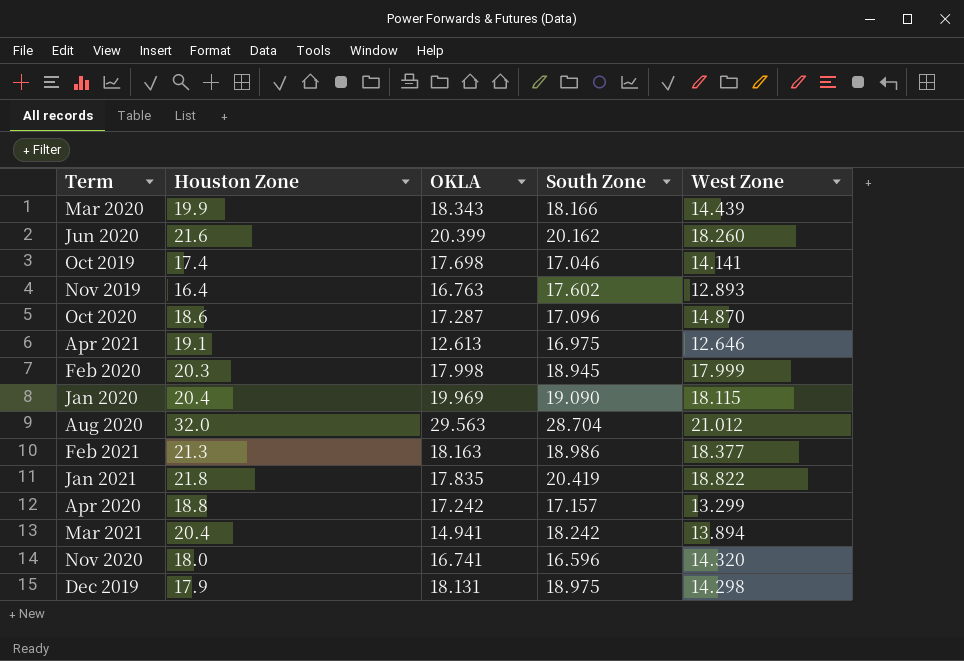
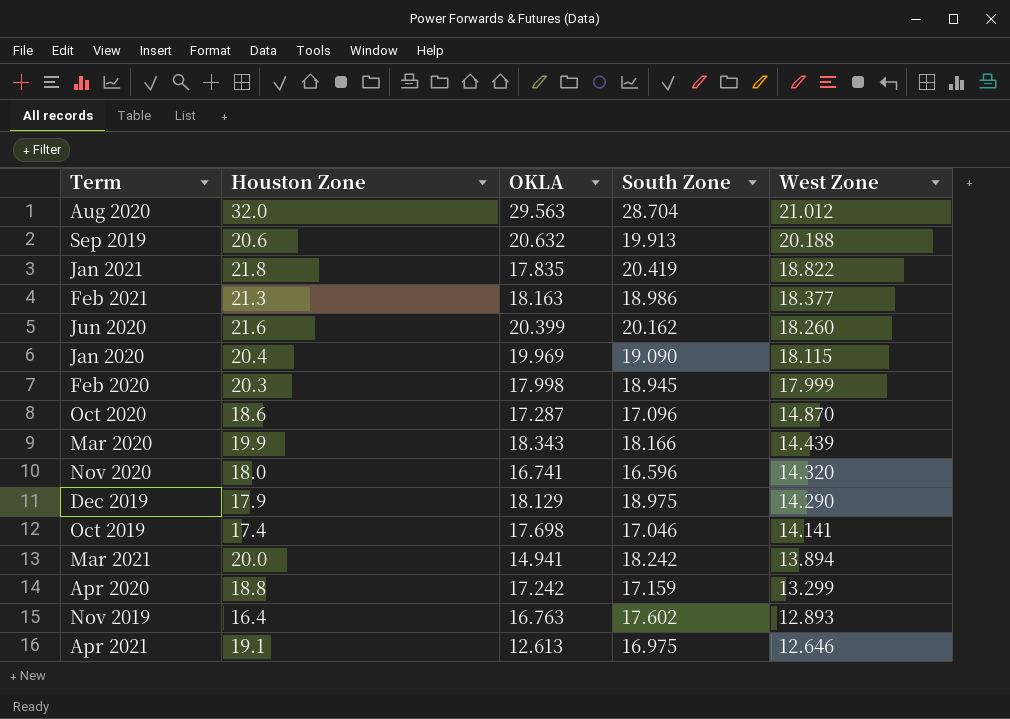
row order: none -> West Zone descending
row Sep 2019: none -> 20.6 | 20.632 | 19.913 | 20.188
Dec 2019 | OKLA: 18.131 -> 18.129
Dec 2019 | West Zone: 14.298 -> 14.290
Mar 2021 | Houston Zone: 20.4 -> 20.0
Apr 2020 | South Zone: 17.157 -> 17.159

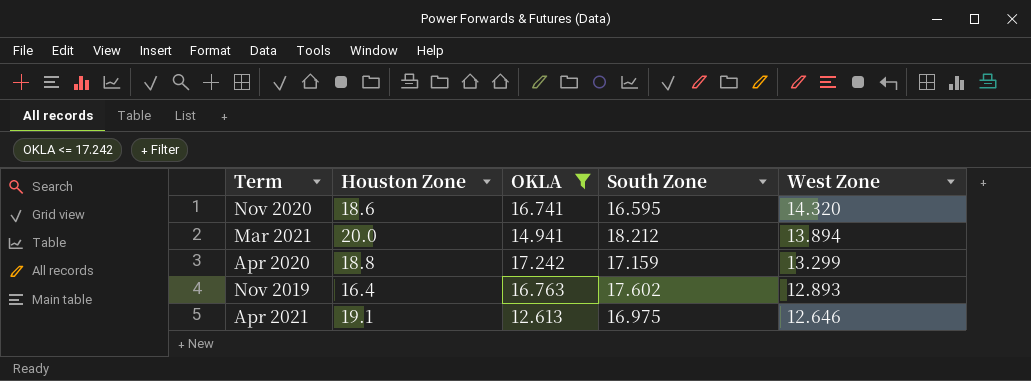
filter: none -> OKLA <= 17.242
Nov 2020 | Houston Zone: 18.0 -> 18.6
Nov 2020 | South Zone: 16.596 -> 16.595
Mar 2021 | South Zone: 18.242 -> 18.212

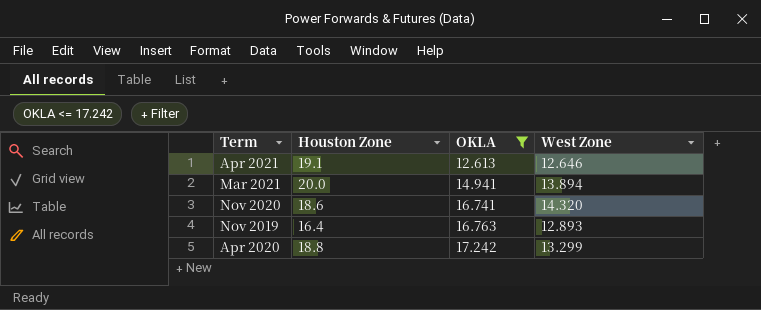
row order: West Zone descending -> OKLA ascending
column South Zone | position: 4 -> none

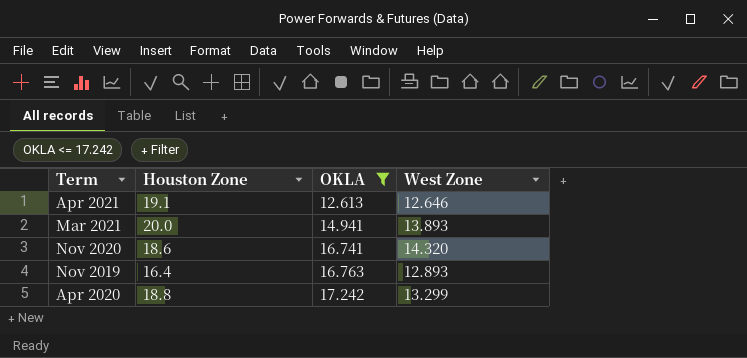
Mar 2021 | West Zone: 13.894 -> 13.893

